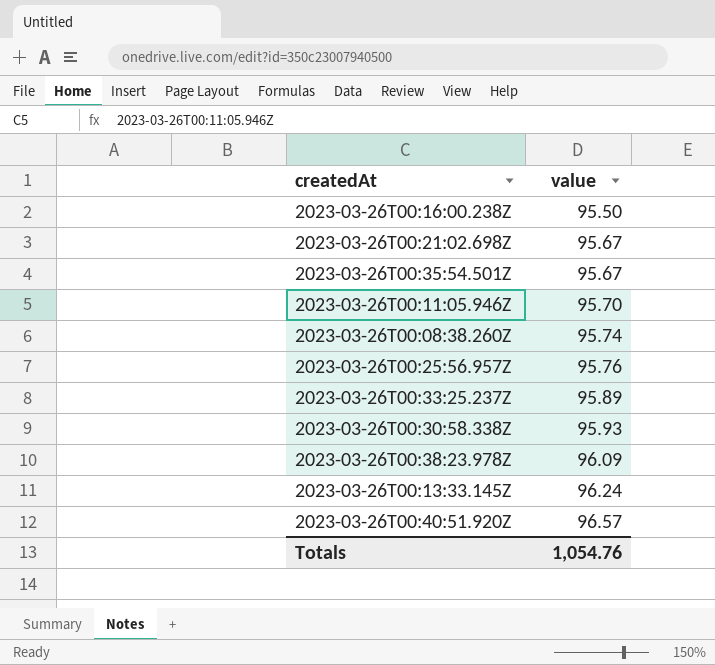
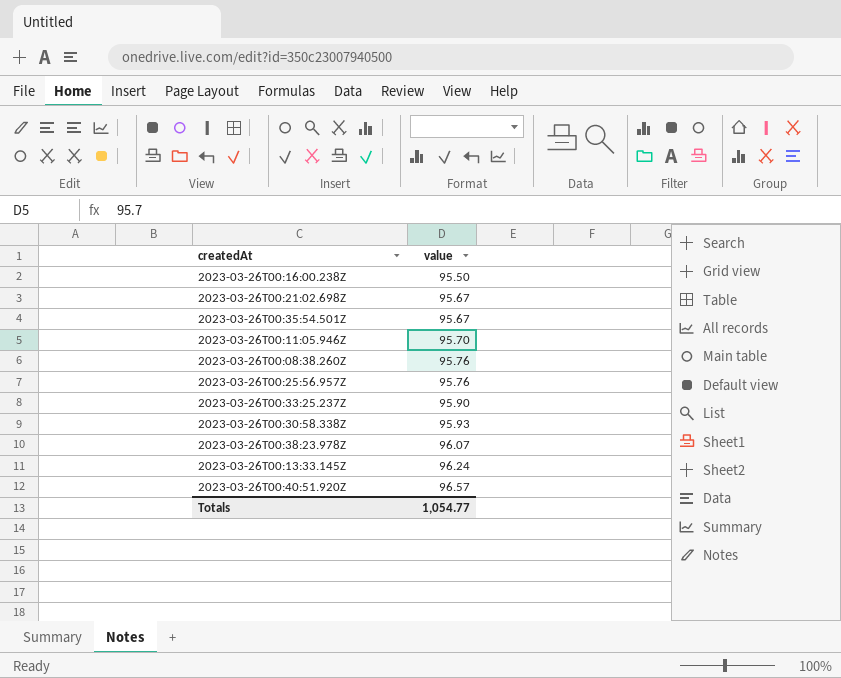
2023-03-26T00:08:38.260Z | value: 95.74 -> 95.76
2023-03-26T00:33:25.237Z | value: 95.89 -> 95.90
2023-03-26T00:38:23.978Z | value: 96.09 -> 96.07
Totals | value: 1,054.76 -> 1,054.77

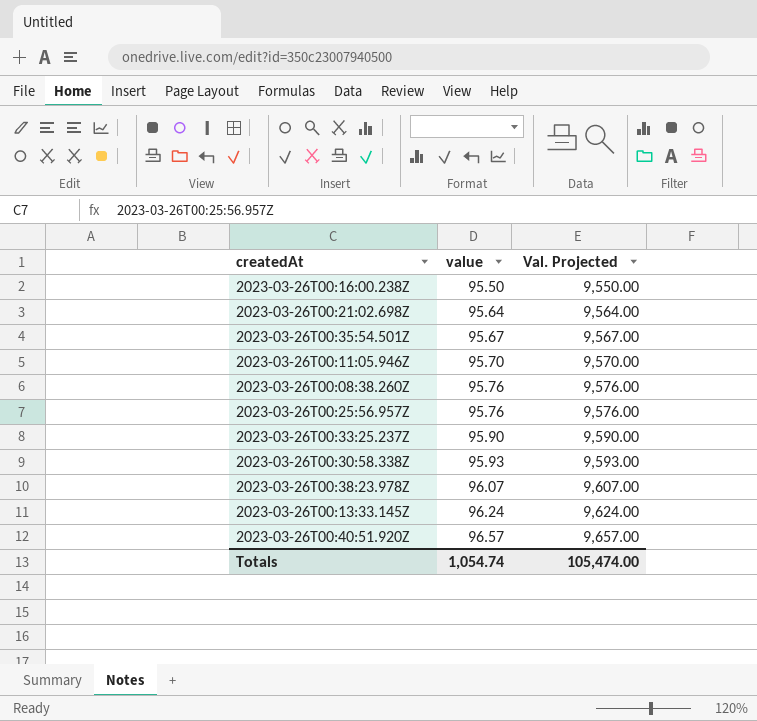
column Val. Projected | formula: none -> [value] * 100
2023-03-26T00:21:02.698Z | value: 95.67 -> 95.64
Totals | value: 1,054.77 -> 1,054.74

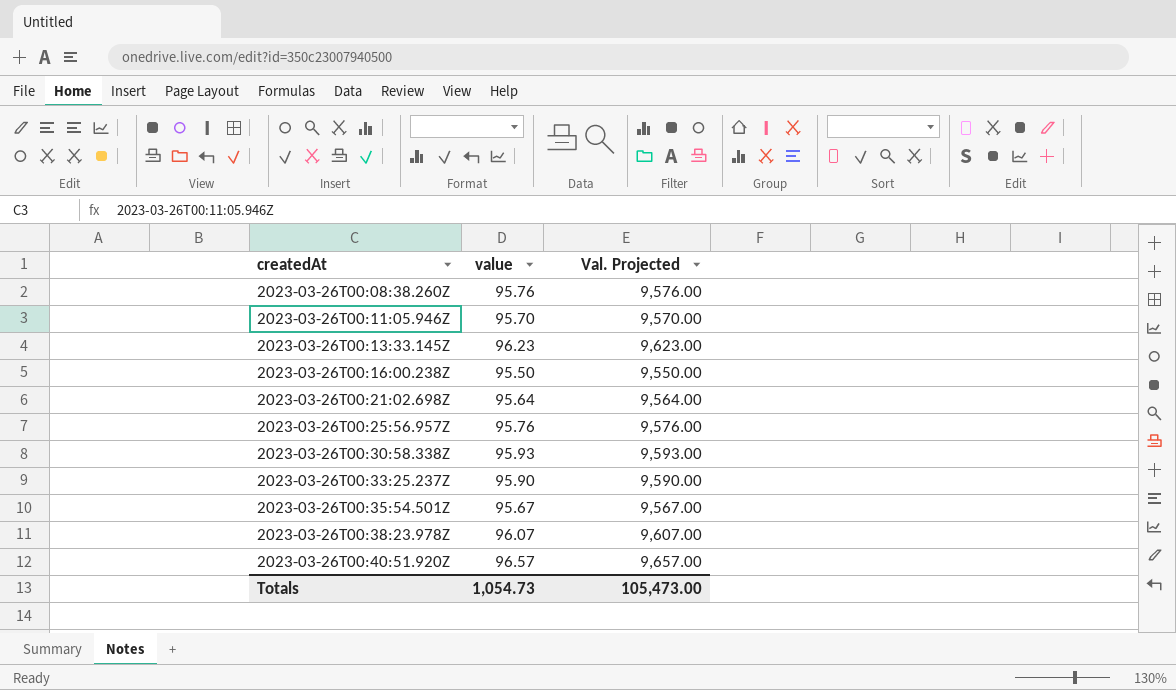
row order: value ascending -> createdAt ascending
2023-03-26T00:13:33.145Z | value: 96.24 -> 96.23
2023-03-26T00:13:33.145Z | Val. Projected: 9,624.00 -> 9,623.00
Totals | value: 1,054.74 -> 1,054.73
Totals | Val. Projected: 105,474.00 -> 105,473.00

